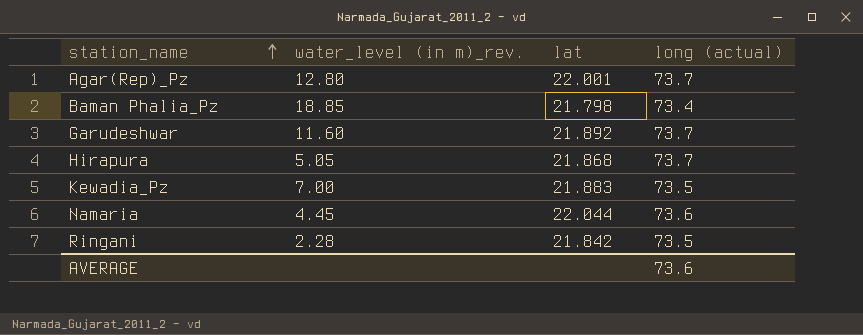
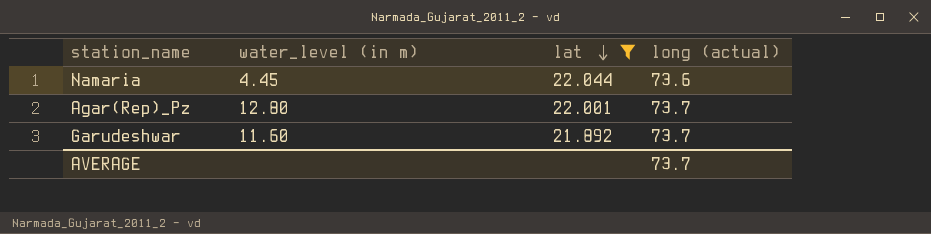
filter: none -> lat >= 21.892
row order: station_name ascending -> lat descending
column name: water_level (in m)_rev. -> water_level (in m)
AVERAGE | long (actual): 73.6 -> 73.7

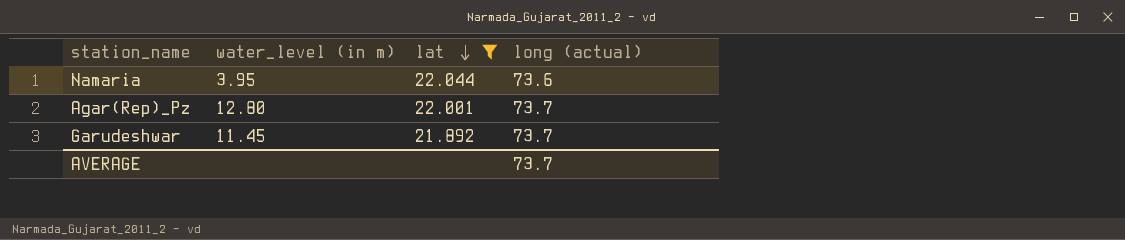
Namaria | water_level (in m): 4.45 -> 3.95
Garudeshwar | water_level (in m): 11.60 -> 11.45

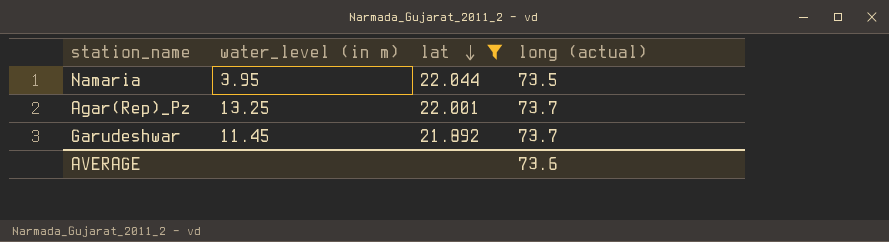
Namaria | long (actual): 73.6 -> 73.5
Agar(Rep)_Pz | water_level (in m): 12.80 -> 13.25
AVERAGE | long (actual): 73.7 -> 73.6

